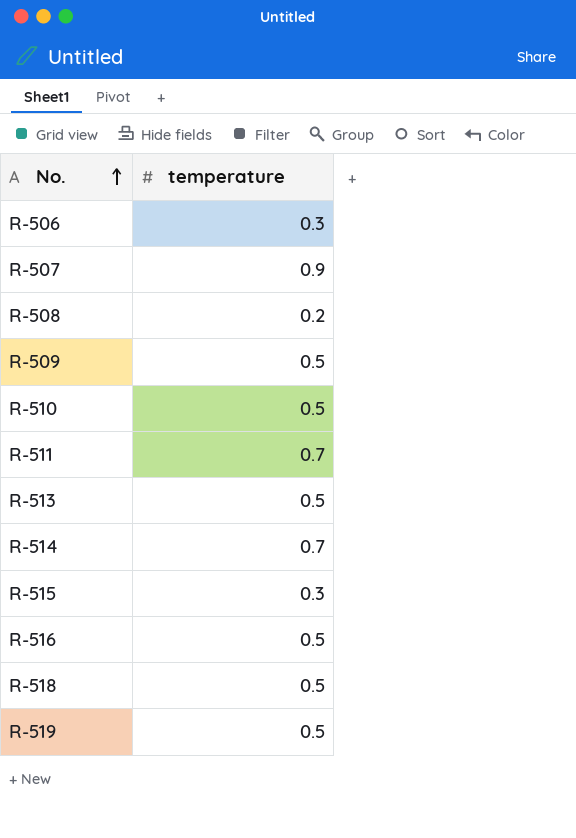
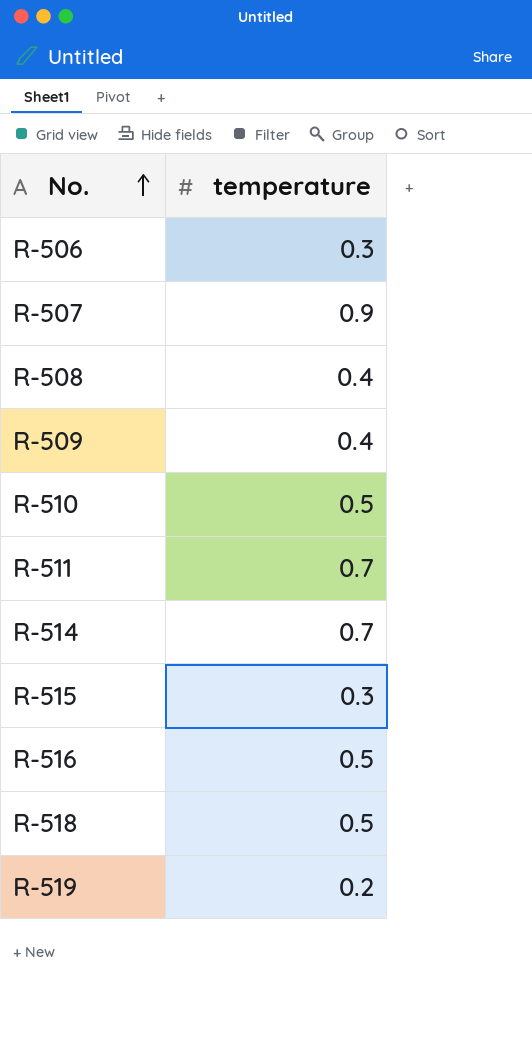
row R-513: 0.5 -> none
R-508 | temperature: 0.2 -> 0.4
R-509 | temperature: 0.5 -> 0.4
R-519 | temperature: 0.5 -> 0.2

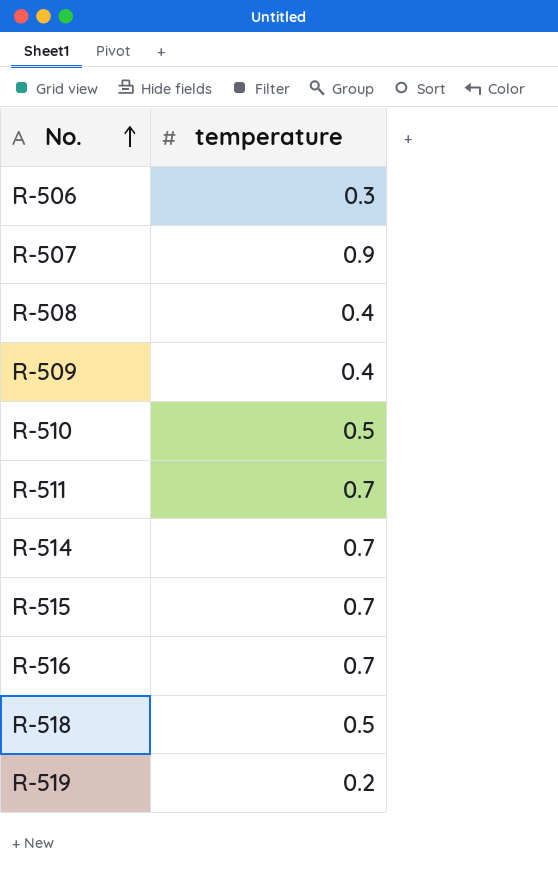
R-515 | temperature: 0.3 -> 0.7
R-516 | temperature: 0.5 -> 0.7

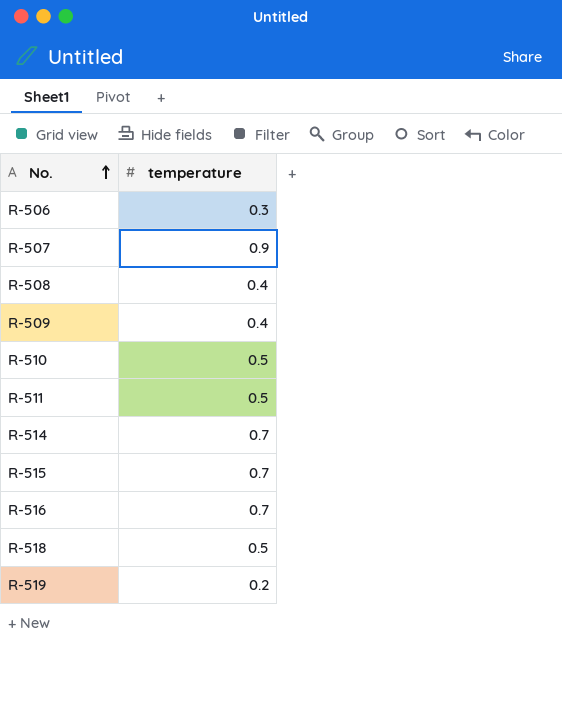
R-511 | temperature: 0.7 -> 0.5

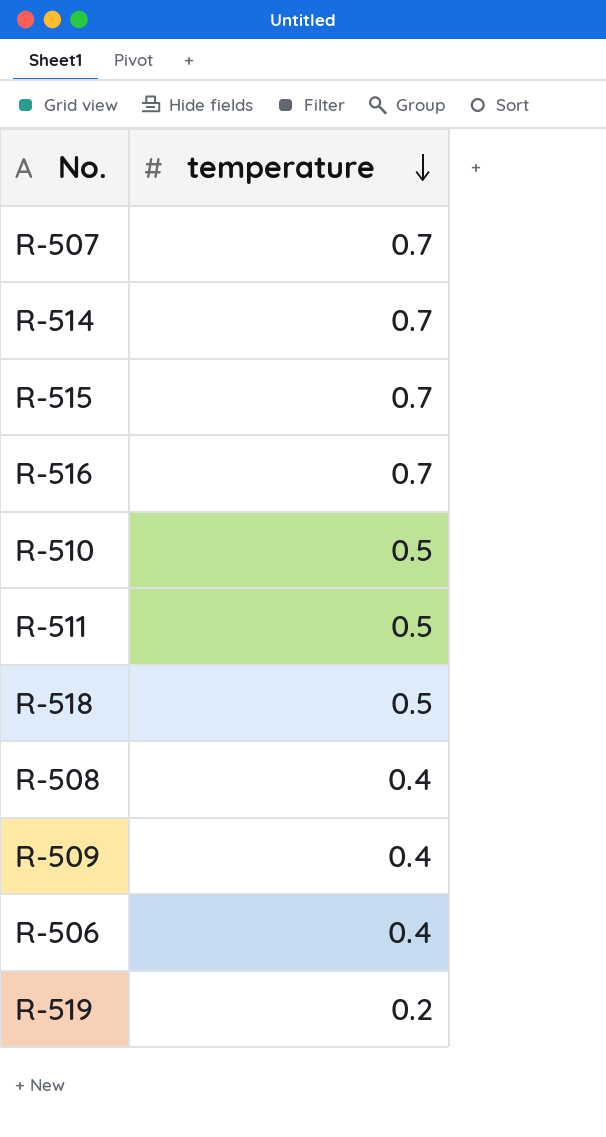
row order: No. ascending -> temperature descending
R-507 | temperature: 0.9 -> 0.7
R-506 | temperature: 0.3 -> 0.4

